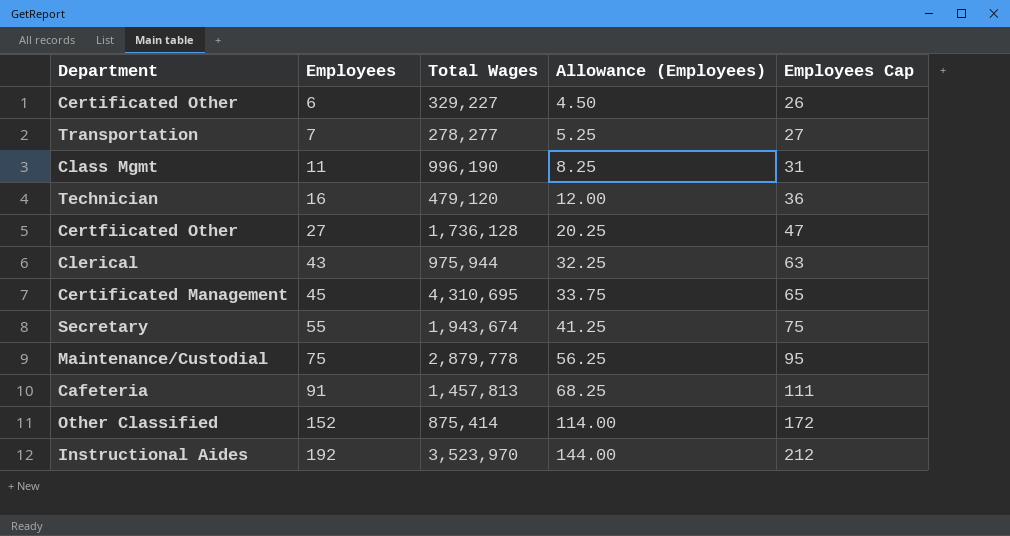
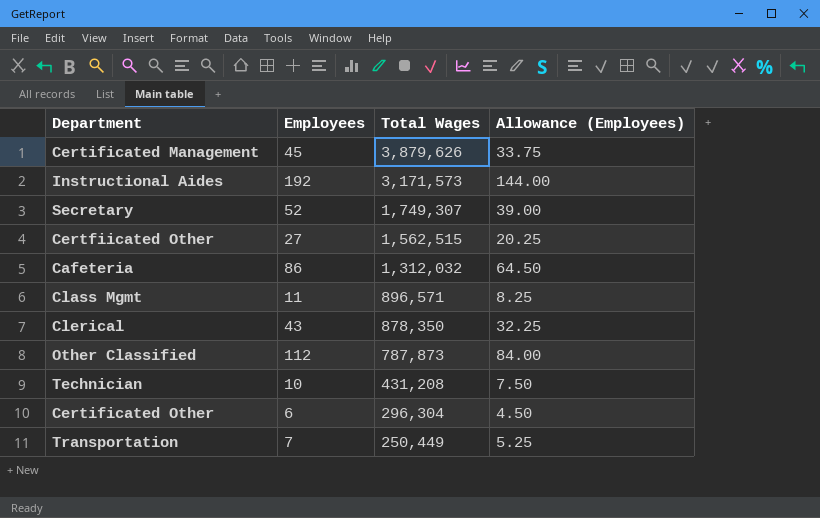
row order: Employees ascending -> Total Wages descending
column Employees Cap | formula: [Employees] + 20 -> none
row Maintenance/Custodial: 75 | 2,879,778 | 56.25 | 95 -> none
Certificated Management | Total Wages: 4,310,695 -> 3,879,626
Instructional Aides | Total Wages: 3,523,970 -> 3,171,573
Secretary | Employees: 55 -> 52
Secretary | Total Wages: 1,943,674 -> 1,749,307
Secretary | Allowance (Employees): 41.25 -> 39.00
Certfiicated Other | Total Wages: 1,736,128 -> 1,562,515
Cafeteria | Employees: 91 -> 86
Cafeteria | Total Wages: 1,457,813 -> 1,312,032
Cafeteria | Allowance (Employees): 68.25 -> 64.50
Class Mgmt | Total Wages: 996,190 -> 896,571
Clerical | Total Wages: 975,944 -> 878,350
Other Classified | Employees: 152 -> 112
Other Classified | Total Wages: 875,414 -> 787,873
Other Classified | Allowance (Employees): 114.00 -> 84.00
Technician | Employees: 16 -> 10
Technician | Total Wages: 479,120 -> 431,208
Technician | Allowance (Employees): 12.00 -> 7.50
Certificated Other | Total Wages: 329,227 -> 296,304
Transportation | Total Wages: 278,277 -> 250,449

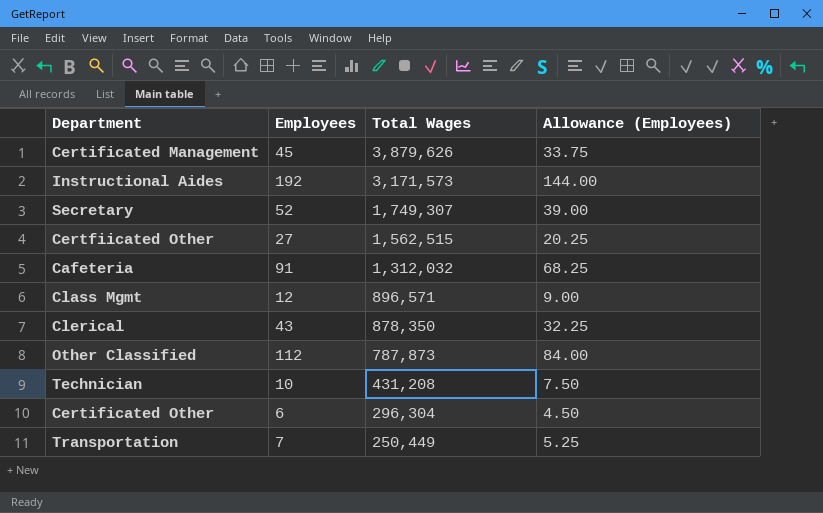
Cafeteria | Employees: 86 -> 91
Cafeteria | Allowance (Employees): 64.50 -> 68.25
Class Mgmt | Employees: 11 -> 12
Class Mgmt | Allowance (Employees): 8.25 -> 9.00

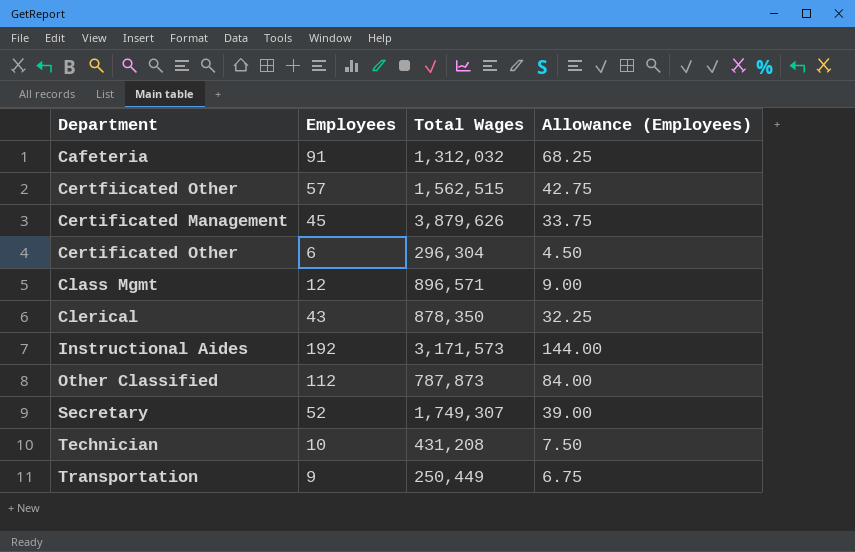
row order: Total Wages descending -> Department ascending
Certfiicated Other | Employees: 27 -> 57
Certfiicated Other | Allowance (Employees): 20.25 -> 42.75
Transportation | Employees: 7 -> 9
Transportation | Allowance (Employees): 5.25 -> 6.75

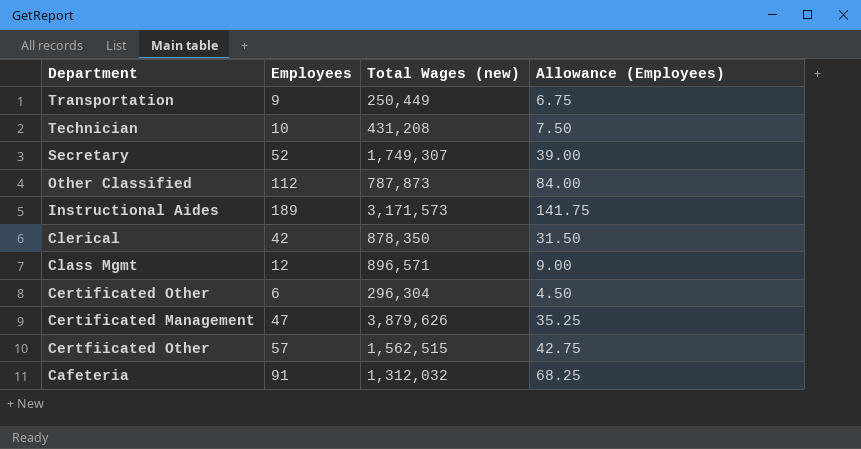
row order: Department ascending -> Department descending
column name: Total Wages -> Total Wages (new)
Instructional Aides | Employees: 192 -> 189
Instructional Aides | Allowance (Employees): 144.00 -> 141.75
Clerical | Employees: 43 -> 42
Clerical | Allowance (Employees): 32.25 -> 31.50
Certificated Management | Employees: 45 -> 47
Certificated Management | Allowance (Employees): 33.75 -> 35.25

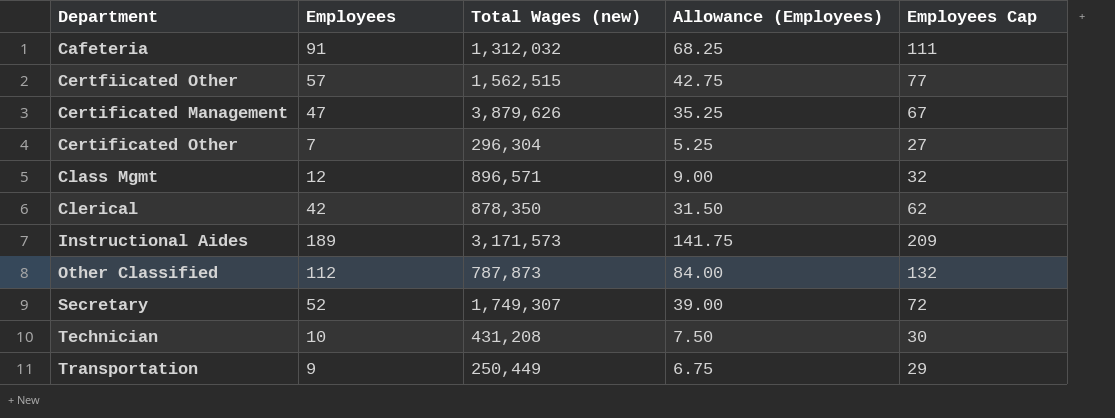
row order: Department descending -> Department ascending
column Employees Cap | formula: none -> [Employees] + 20
Certificated Other | Employees: 6 -> 7
Certificated Other | Allowance (Employees): 4.50 -> 5.25

